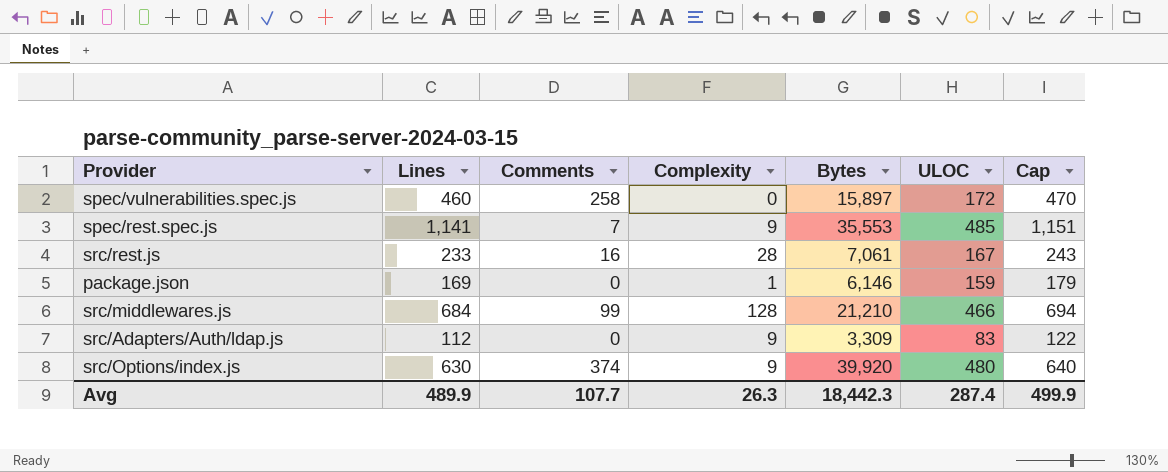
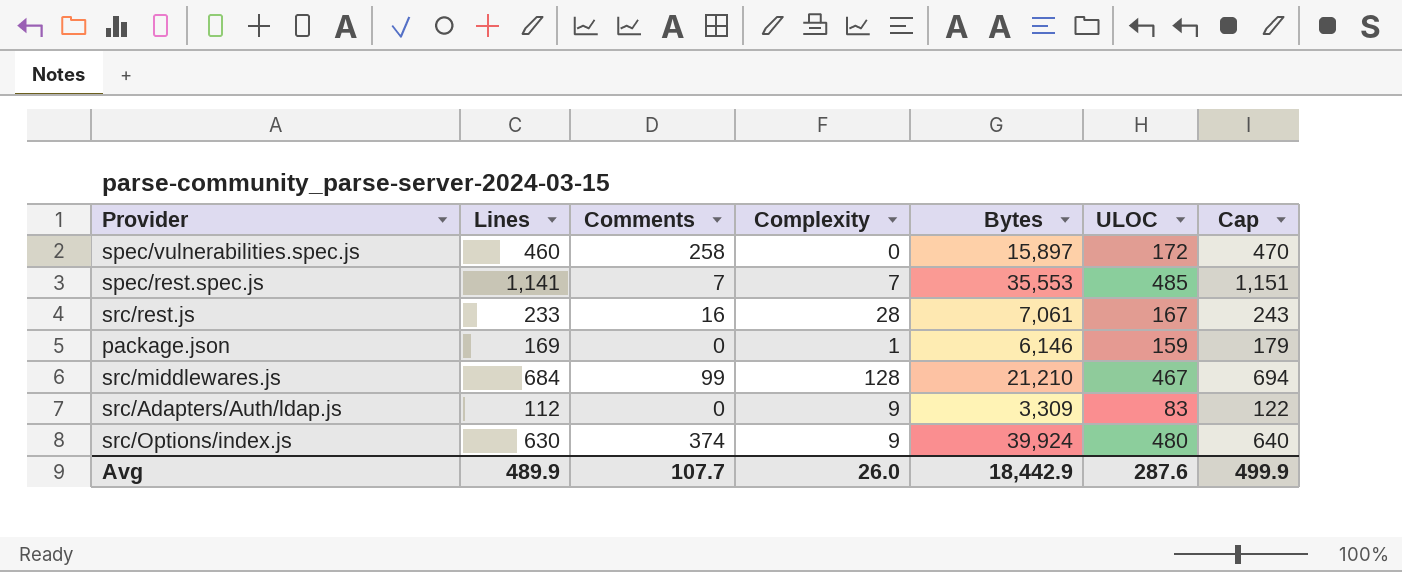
spec/rest.spec.js | Complexity: 9 -> 7
src/middlewares.js | ULOC: 466 -> 467
src/Options/index.js | Bytes: 39,920 -> 39,924
Avg | Complexity: 26.3 -> 26.0
Avg | Bytes: 18,442.3 -> 18,442.9
Avg | ULOC: 287.4 -> 287.6

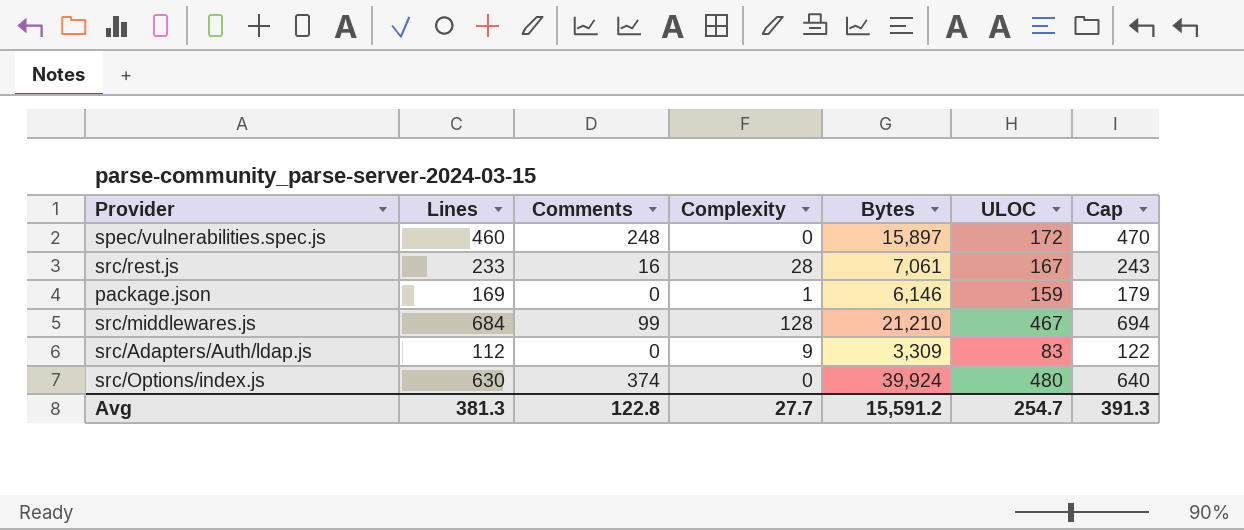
row spec/rest.spec.js: 1,141 | 7 | 7 | 35,553 | 485 | 1,151 -> none
spec/vulnerabilities.spec.js | Comments: 258 -> 248
src/Options/index.js | Complexity: 9 -> 0
Avg | Lines: 489.9 -> 381.3
Avg | Comments: 107.7 -> 122.8
Avg | Complexity: 26.0 -> 27.7
Avg | Bytes: 18,442.9 -> 15,591.2
Avg | ULOC: 287.6 -> 254.7
Avg | Cap: 499.9 -> 391.3

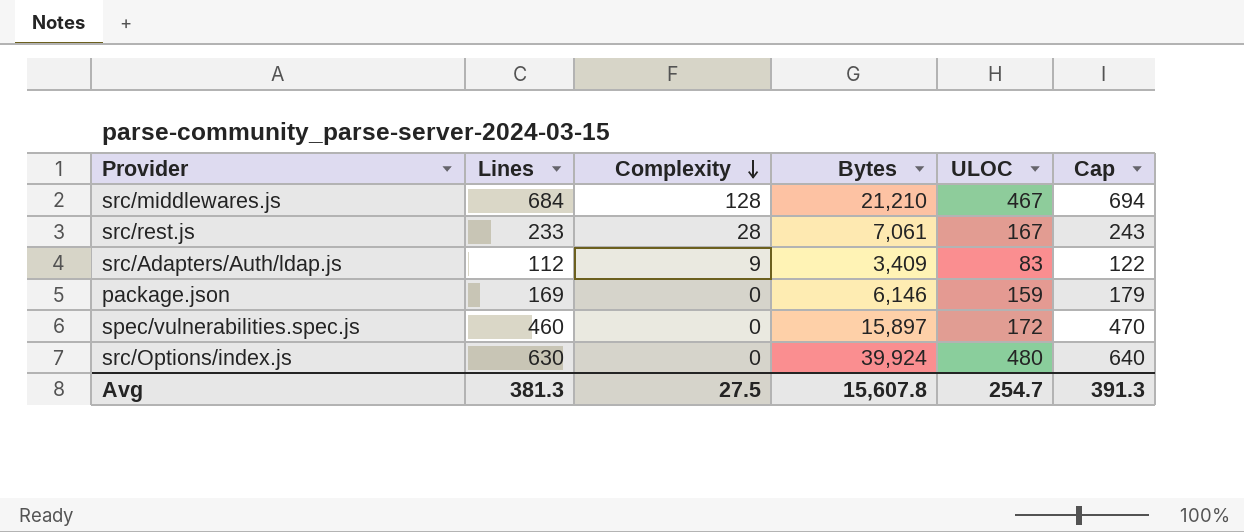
row order: none -> Complexity descending
column Comments | position: 3 -> none
src/Adapters/Auth/ldap.js | Bytes: 3,309 -> 3,409
package.json | Complexity: 1 -> 0
Avg | Complexity: 27.7 -> 27.5
Avg | Bytes: 15,591.2 -> 15,607.8

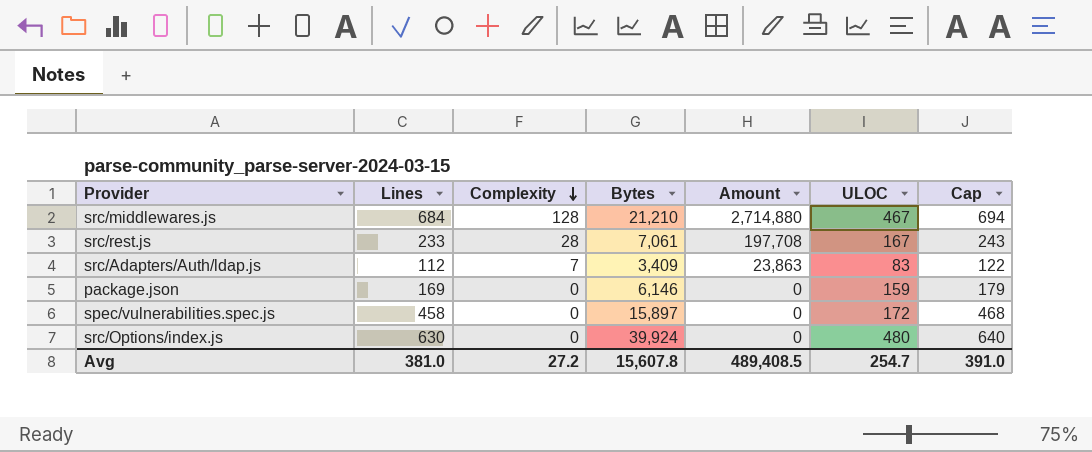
column Amount | formula: none -> [Complexity] * [Bytes]
src/Adapters/Auth/ldap.js | Complexity: 9 -> 7
spec/vulnerabilities.spec.js | Lines: 460 -> 458
spec/vulnerabilities.spec.js | Cap: 470 -> 468
Avg | Lines: 381.3 -> 381.0
Avg | Complexity: 27.5 -> 27.2
Avg | Cap: 391.3 -> 391.0

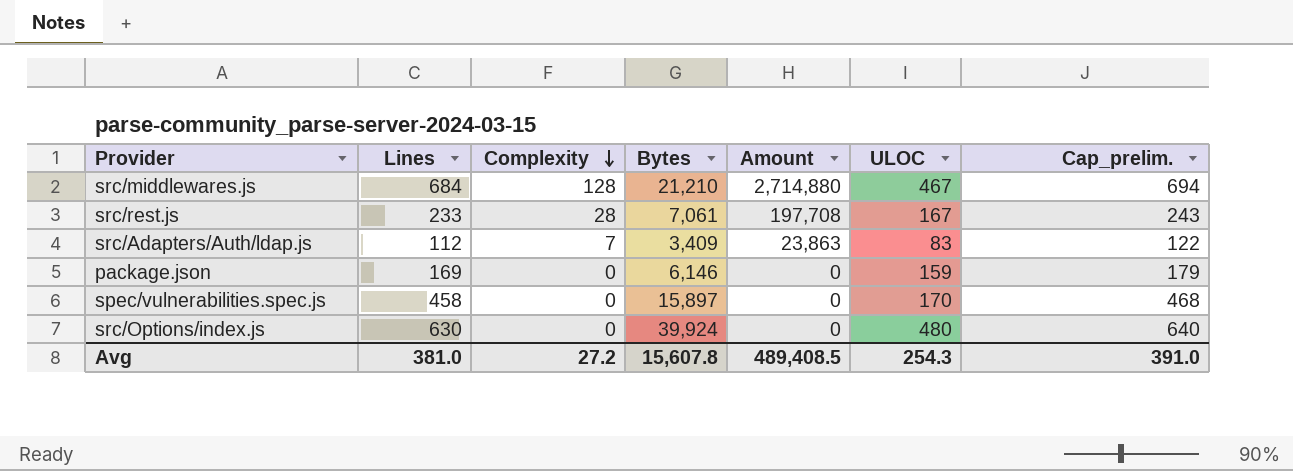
column name: Cap -> Cap_prelim.
spec/vulnerabilities.spec.js | ULOC: 172 -> 170
Avg | ULOC: 254.7 -> 254.3

